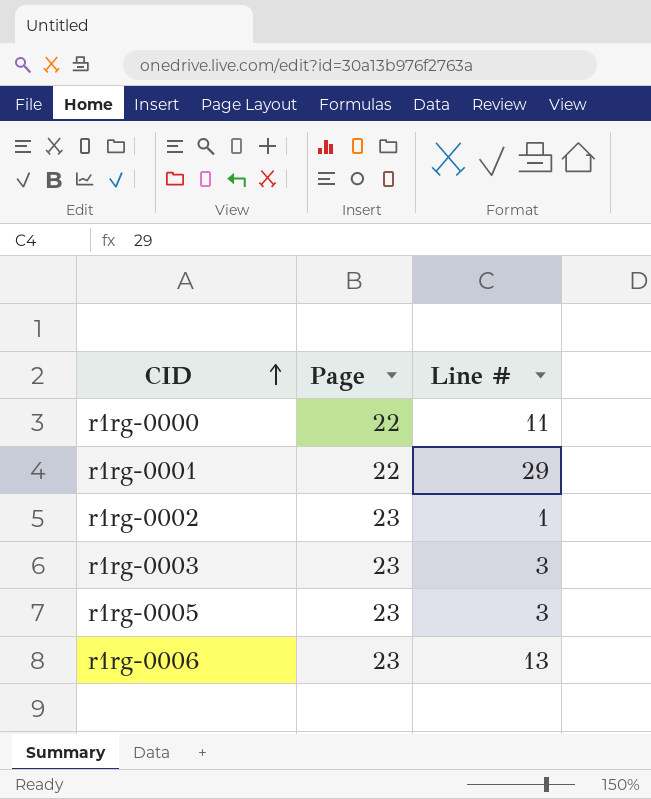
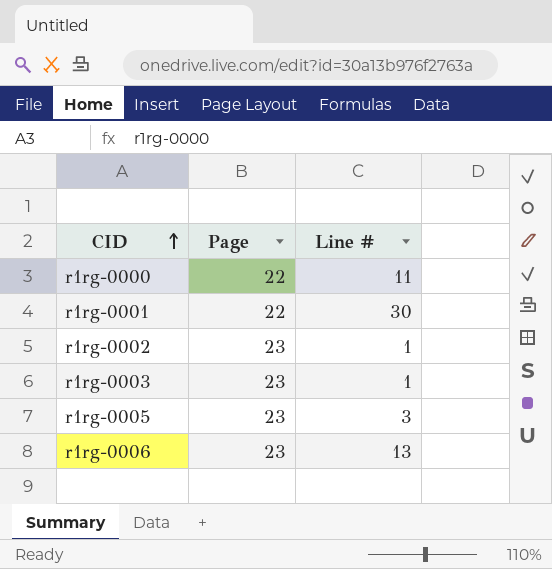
r1rg-0001 | Line #: 29 -> 30
r1rg-0003 | Line #: 3 -> 1

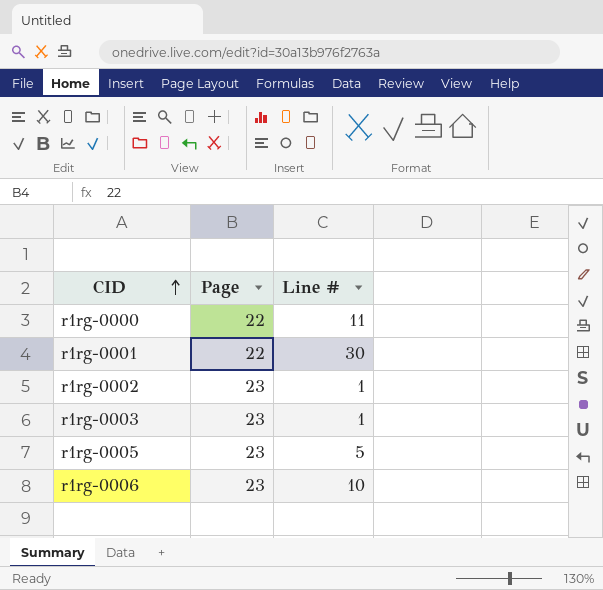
r1rg-0005 | Line #: 3 -> 5
r1rg-0006 | Line #: 13 -> 10

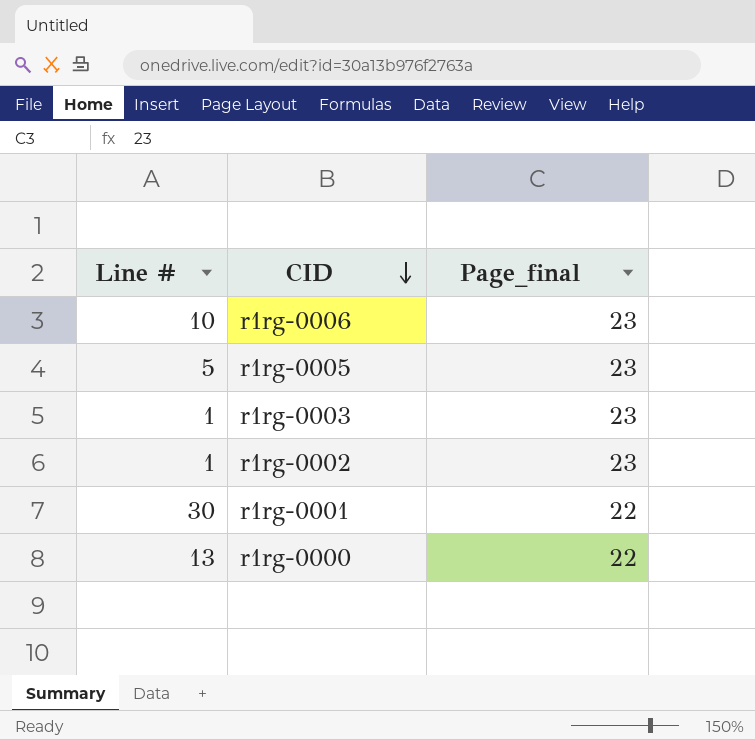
row order: CID ascending -> CID descending
column Line # | position: 3 -> 1
column name: Page -> Page_final
r1rg-0000 | Line #: 11 -> 13

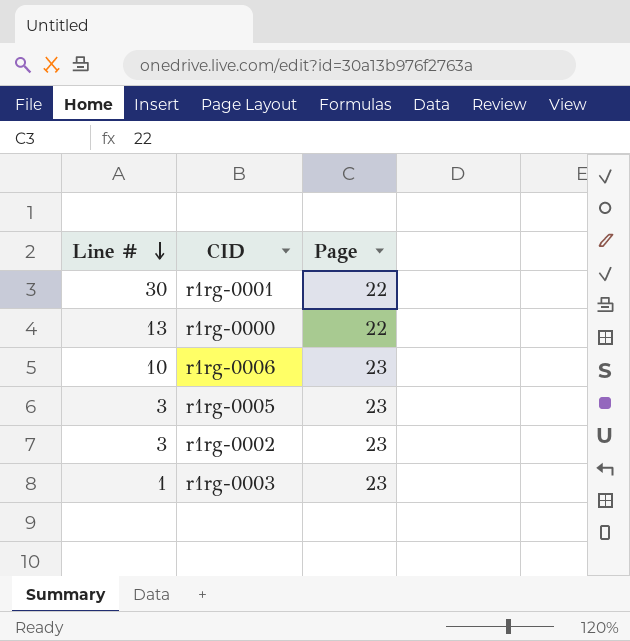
row order: CID descending -> Line # descending
column name: Page_final -> Page
r1rg-0005 | Line #: 5 -> 3
r1rg-0002 | Line #: 1 -> 3

